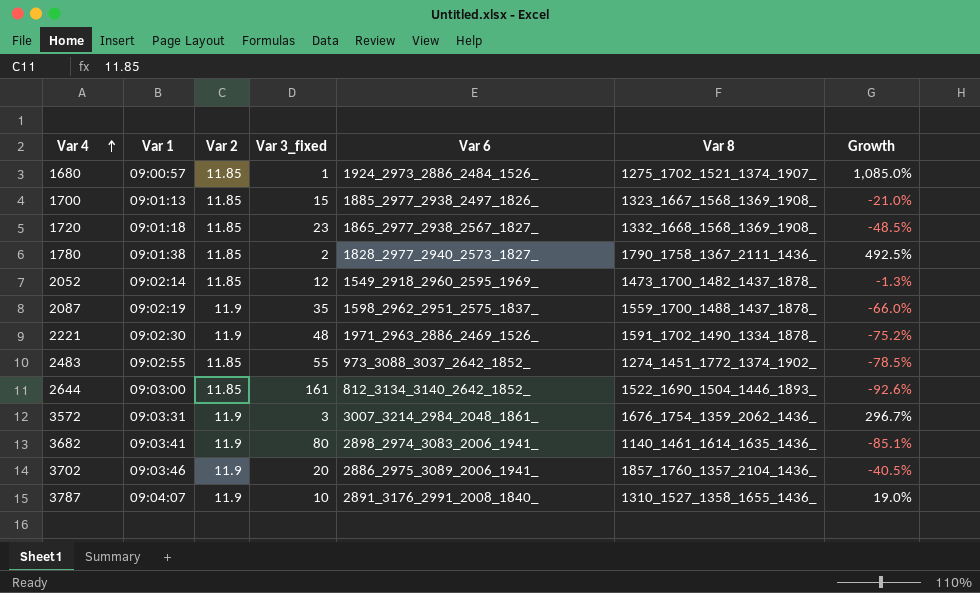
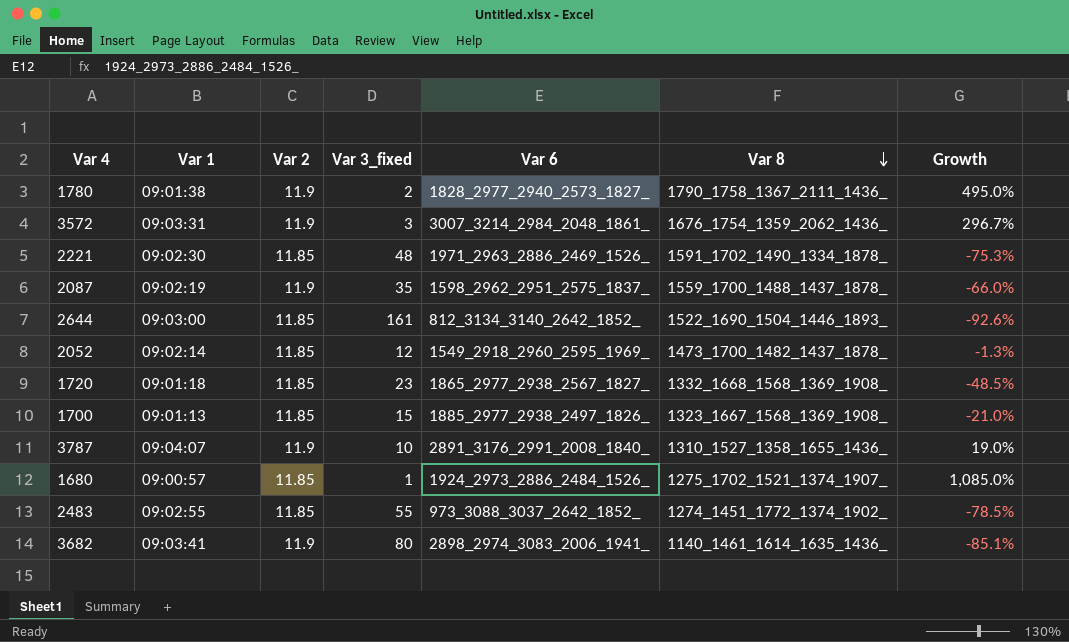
row order: Var 4 ascending -> Var 8 descending
row 3702: 09:03:46 | 11.9 | 20 | 2886_2975_3089_2006_1941_ | 1857_1760_1357_2104_1436_ | -40.5% -> none
1780 | Var 2: 11.85 -> 11.9
1780 | Growth: 492.5% -> 495.0%
2221 | Var 2: 11.9 -> 11.85
2221 | Growth: -75.2% -> -75.3%

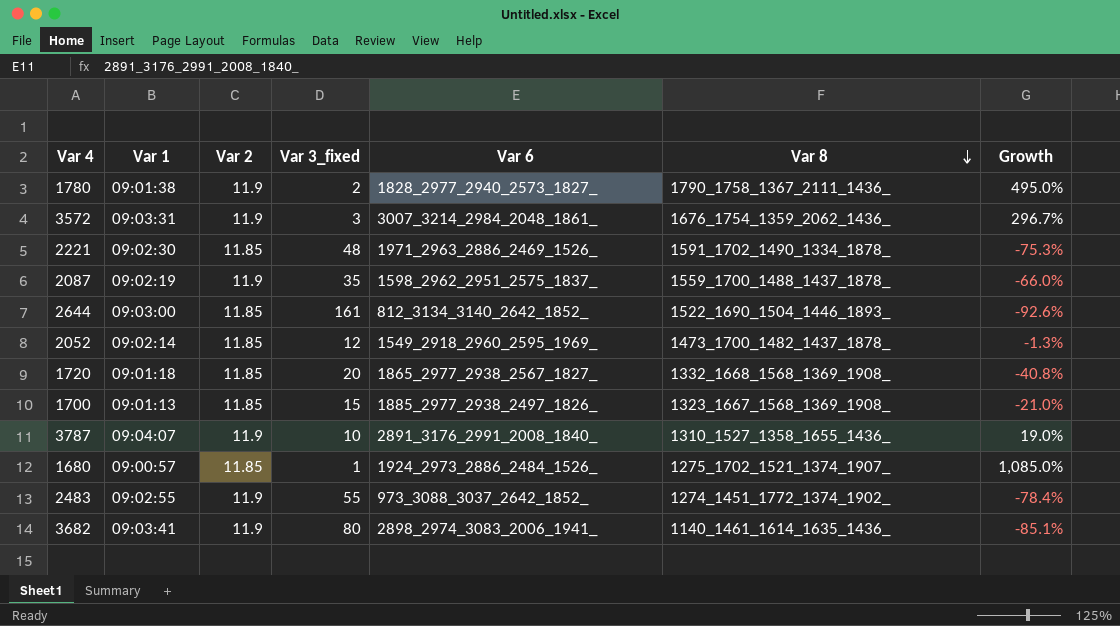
1720 | Var 3_fixed: 23 -> 20
1720 | Growth: -48.5% -> -40.8%
2483 | Var 2: 11.85 -> 11.9
2483 | Growth: -78.5% -> -78.4%

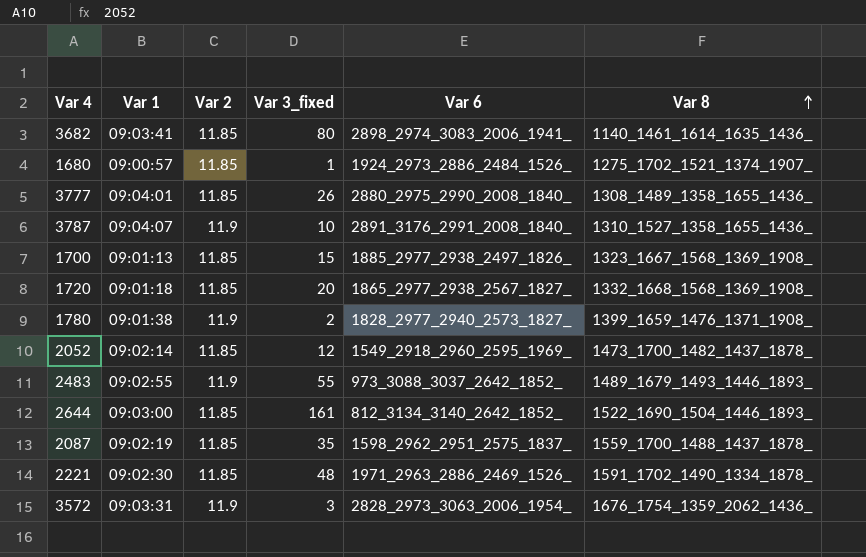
row order: Var 8 descending -> Var 8 ascending
column Growth | formula: ([Var 2] - [Var 3_fixed]) / [Var 3_fixed] -> none
3682 | Var 2: 11.9 -> 11.85
row 3777: none -> 09:04:01 | 11.85 | 26 | 2880_2975_2990_2008_1840_ | 1308_1489_1358_1655_1436_
1780 | Var 8: 1790_1758_1367_2111_1436_ -> 1399_1659_1476_1371_1908_
2483 | Var 8: 1274_1451_1772_1374_1902_ -> 1489_1679_1493_1446_1893_
2087 | Var 2: 11.9 -> 11.85
3572 | Var 6: 3007_3214_2984_2048_1861_ -> 2828_2973_3063_2006_1954_

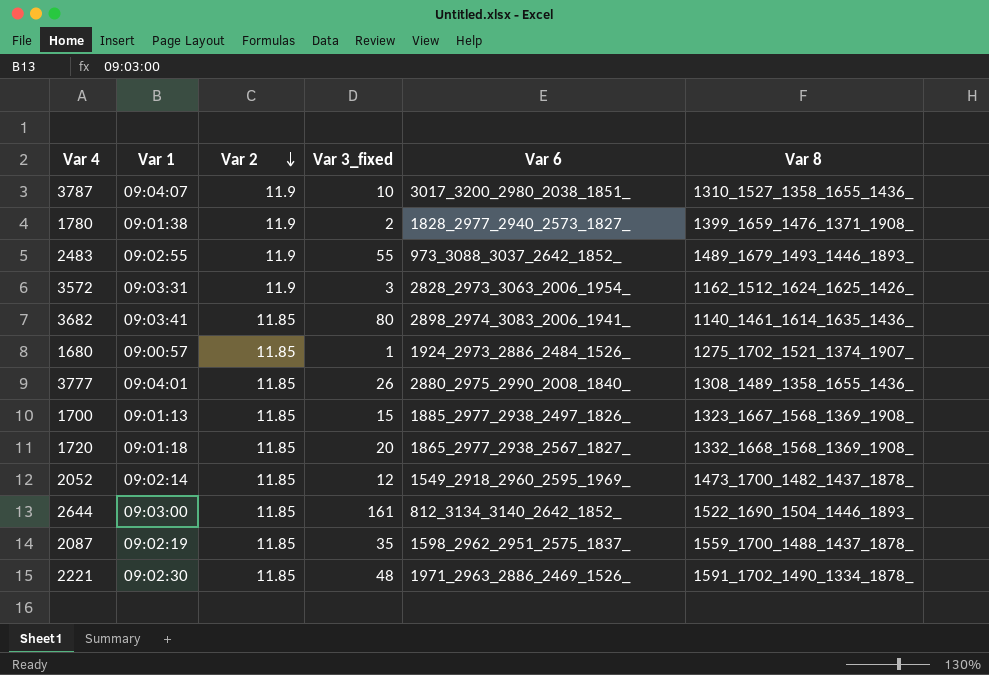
row order: Var 8 ascending -> Var 2 descending
3787 | Var 6: 2891_3176_2991_2008_1840_ -> 3017_3200_2980_2038_1851_
3572 | Var 8: 1676_1754_1359_2062_1436_ -> 1162_1512_1624_1625_1426_

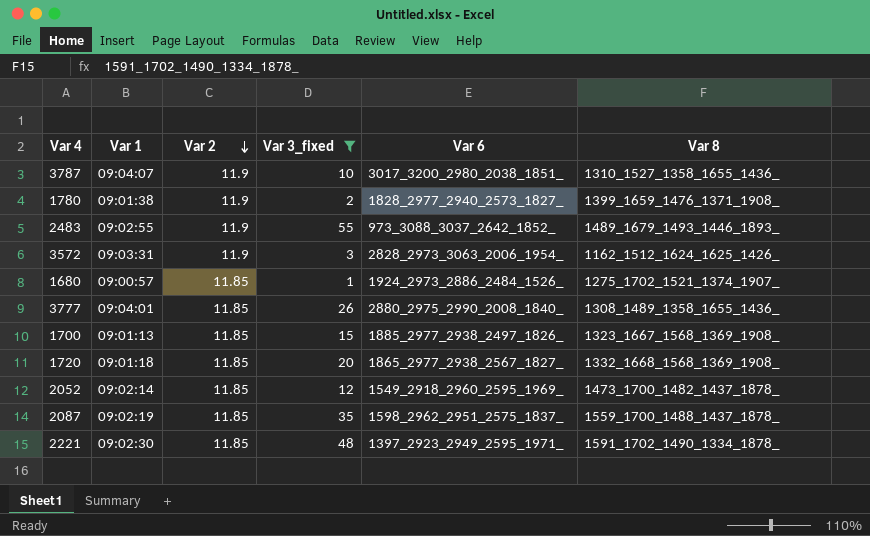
filter: none -> Var 3_fixed <= 55
2221 | Var 6: 1971_2963_2886_2469_1526_ -> 1397_2923_2949_2595_1971_

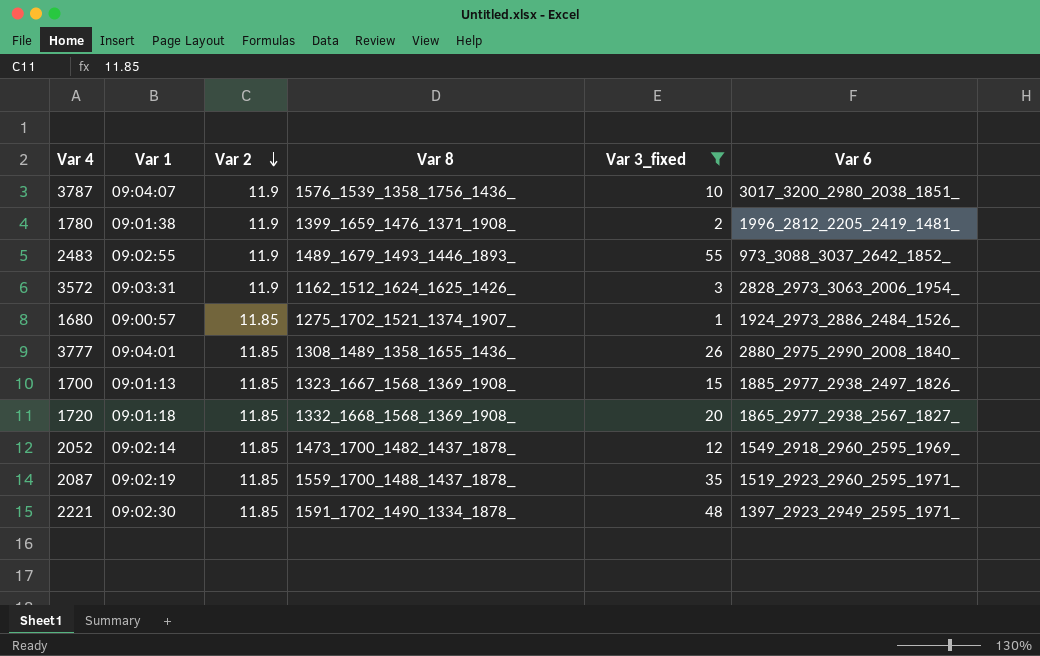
column Var 8 | position: 6 -> 4
3787 | Var 8: 1310_1527_1358_1655_1436_ -> 1576_1539_1358_1756_1436_
1780 | Var 6: 1828_2977_2940_2573_1827_ -> 1996_2812_2205_2419_1481_
2087 | Var 6: 1598_2962_2951_2575_1837_ -> 1519_2923_2960_2595_1971_

